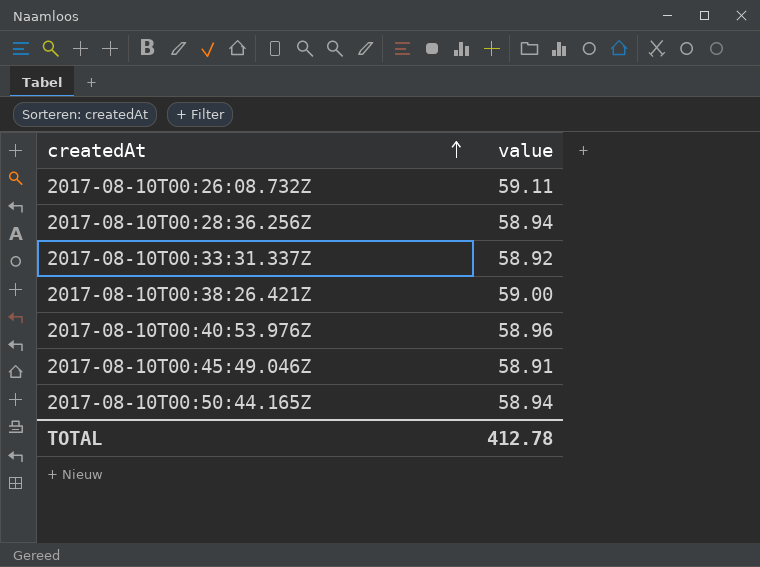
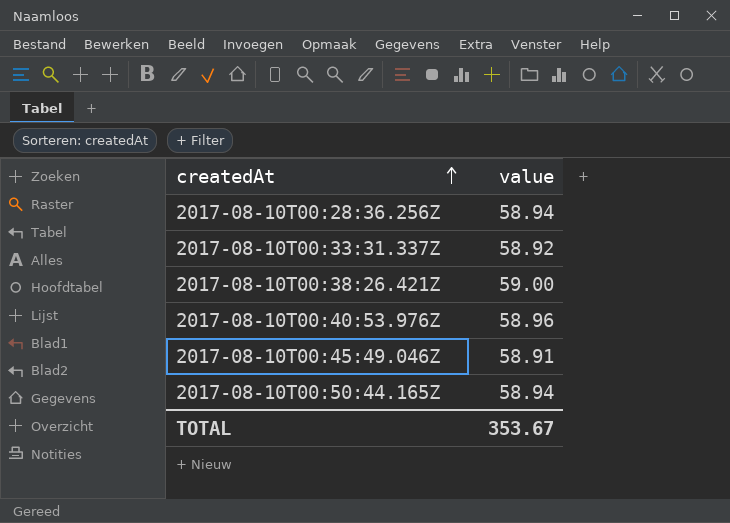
row 2017-08-10T00:26:08.732Z: 59.11 -> none
TOTAL | value: 412.78 -> 353.67

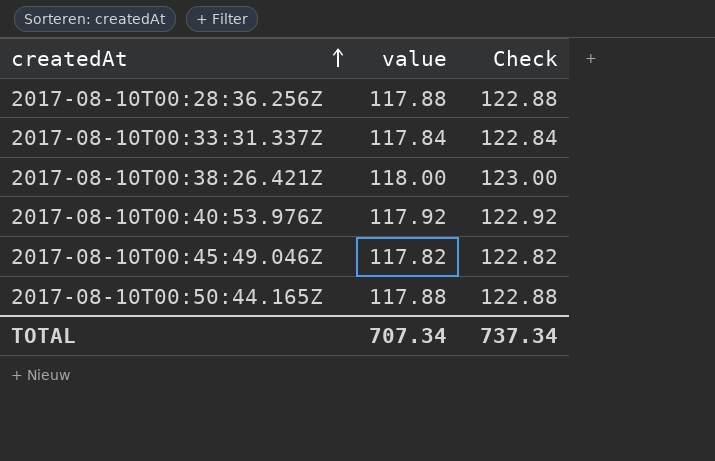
column Check | formula: none -> [value] + 5
2017-08-10T00:28:36.256Z | value: 58.94 -> 117.88
2017-08-10T00:33:31.337Z | value: 58.92 -> 117.84
2017-08-10T00:38:26.421Z | value: 59.00 -> 118.00
2017-08-10T00:40:53.976Z | value: 58.96 -> 117.92
2017-08-10T00:45:49.046Z | value: 58.91 -> 117.82
2017-08-10T00:50:44.165Z | value: 58.94 -> 117.88
TOTAL | value: 353.67 -> 707.34

